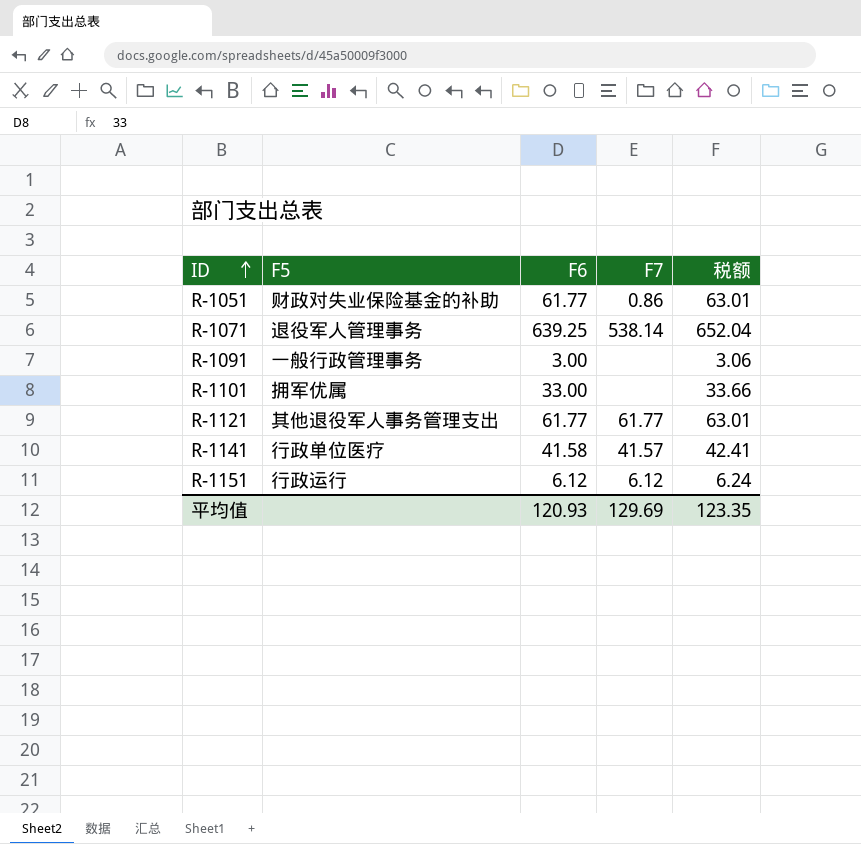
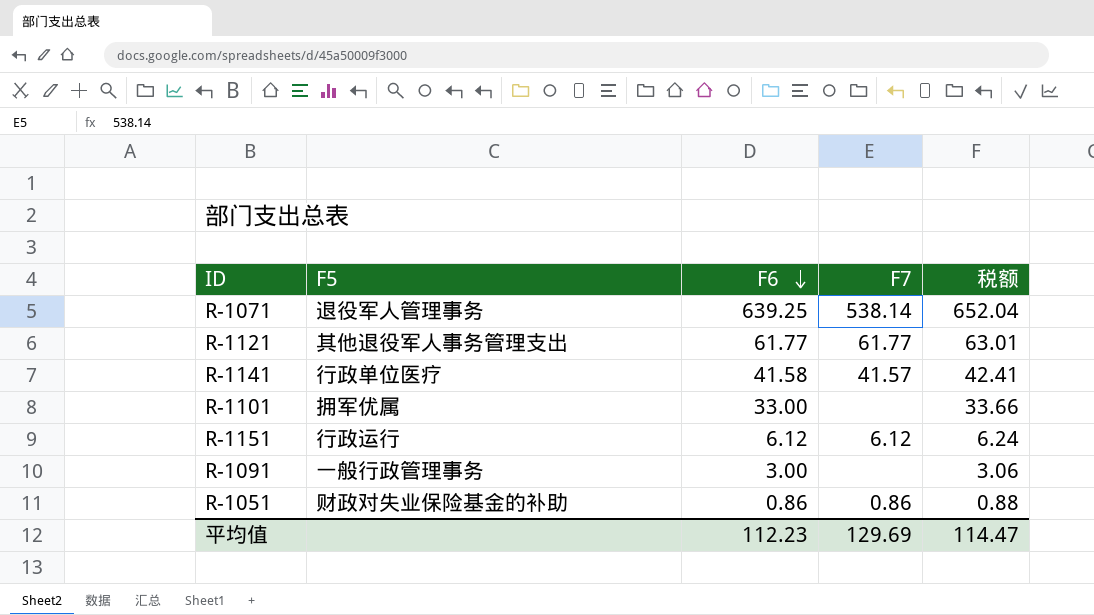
row order: ID ascending -> F6 descending
R-1051 | F6: 61.77 -> 0.86
R-1051 | 税额: 63.01 -> 0.88
平均值 | F6: 120.93 -> 112.23
平均值 | 税额: 123.35 -> 114.47

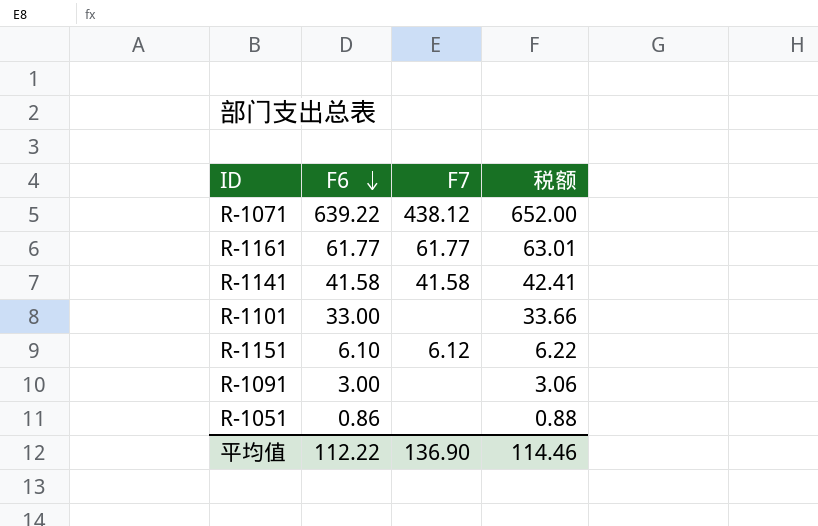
column F5 | position: 2 -> none
row R-1121: 其他退役军人事务管理支出 | 61.77 | 61.77 | 63.01 -> none
R-1071 | F6: 639.25 -> 639.22
R-1071 | F7: 538.14 -> 438.12
R-1071 | 税额: 652.04 -> 652.00
row R-1161: none -> 61.77 | 61.77 | 63.01
R-1141 | F7: 41.57 -> 41.58
R-1151 | F6: 6.12 -> 6.10
R-1151 | 税额: 6.24 -> 6.22
R-1051 | F7: 0.86 -> none
平均值 | F6: 112.23 -> 112.22
平均值 | F7: 129.69 -> 136.90
平均值 | 税额: 114.47 -> 114.46

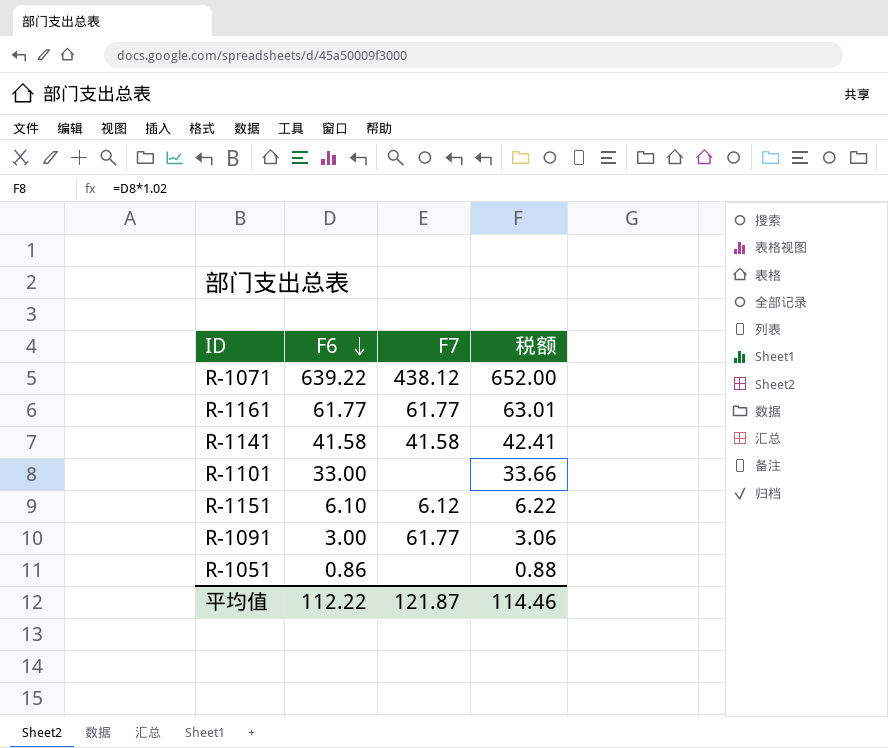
R-1091 | F7: none -> 61.77
平均值 | F7: 136.90 -> 121.87

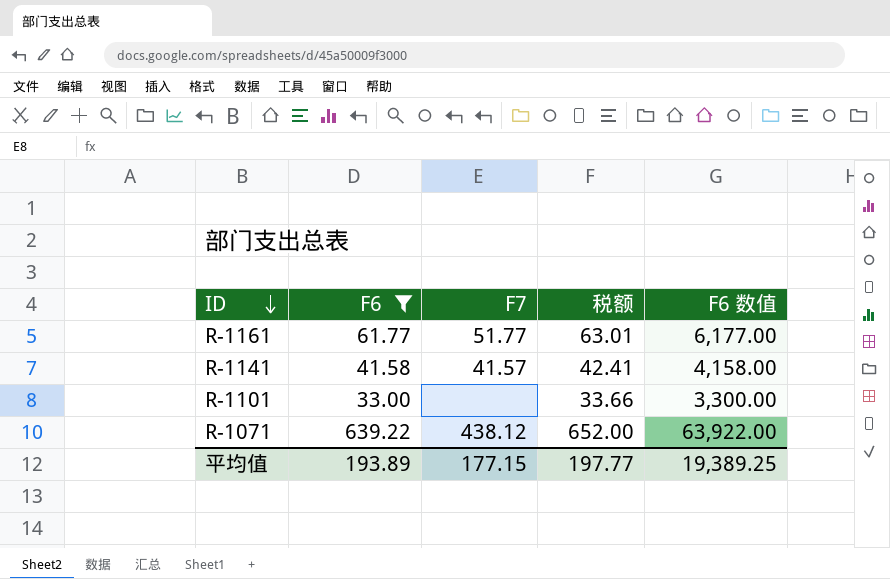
filter: none -> F6 >= 33.00
row order: F6 descending -> ID descending
column F6 数值 | formula: none -> [F6] * 100
R-1161 | F7: 61.77 -> 51.77
R-1141 | F7: 41.58 -> 41.57
平均值 | F6: 112.22 -> 193.89
平均值 | F7: 121.87 -> 177.15
平均值 | 税额: 114.46 -> 197.77

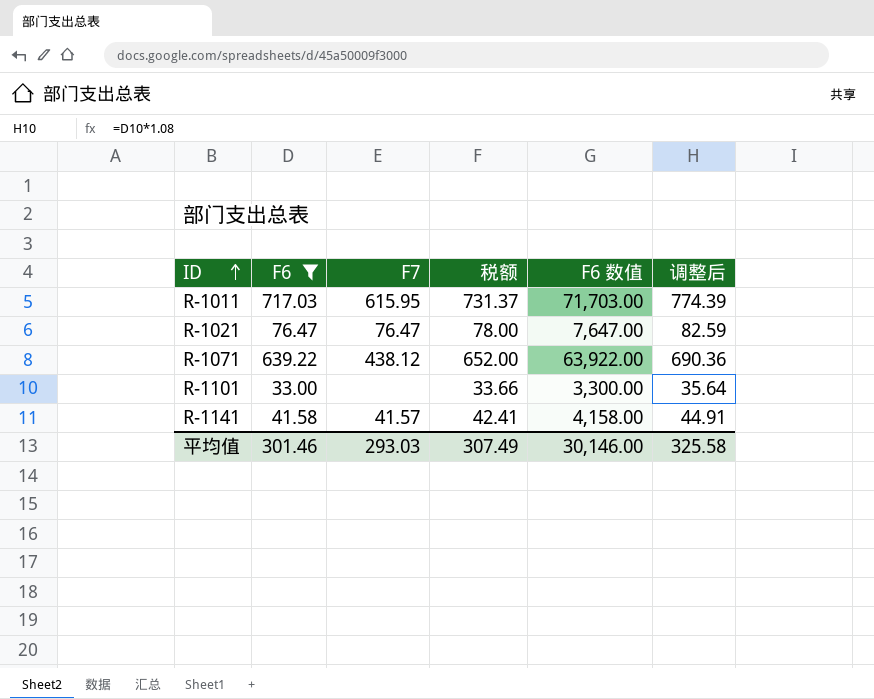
row order: ID descending -> ID ascending
column 调整后 | formula: none -> [F6] * 1.08
row R-1161: 61.77 | 51.77 | 63.01 | 6,177.00 -> none
row R-1011: none -> 717.03 | 615.95 | 731.37 | 71,703.00 | 774.39
row R-1021: none -> 76.47 | 76.47 | 78.00 | 7,647.00 | 82.59
平均值 | F6: 193.89 -> 301.46
平均值 | F7: 177.15 -> 293.03
平均值 | 税额: 197.77 -> 307.49
平均值 | F6 数值: 19,389.25 -> 30,146.00

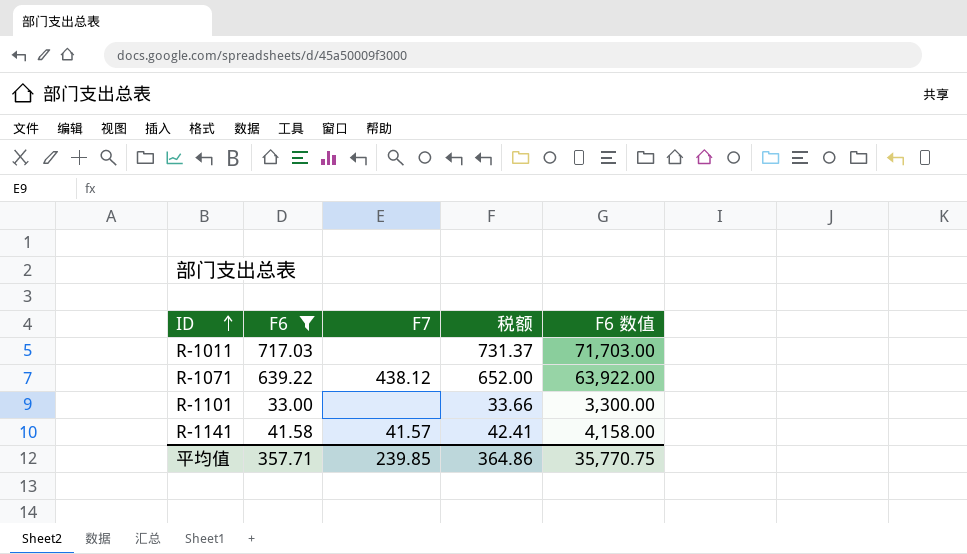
column 调整后 | formula: [F6] * 1.08 -> none
row R-1021: 76.47 | 76.47 | 78.00 | 7,647.00 | 82.59 -> none
R-1011 | F7: 615.95 -> none
平均值 | F6: 301.46 -> 357.71
平均值 | F7: 293.03 -> 239.85
平均值 | 税额: 307.49 -> 364.86
平均值 | F6 数值: 30,146.00 -> 35,770.75

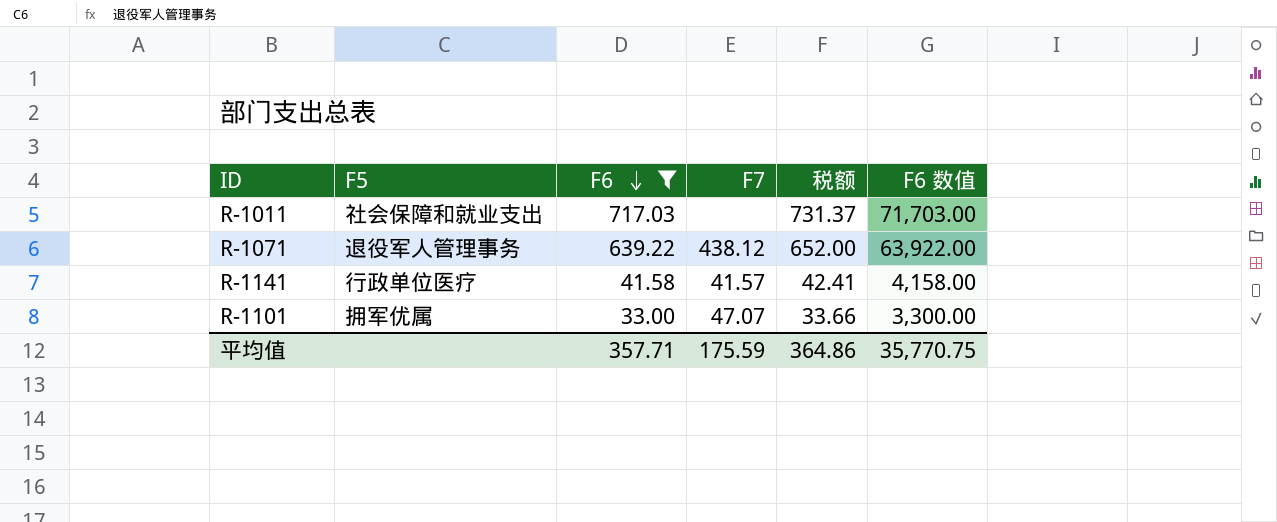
row order: ID ascending -> F6 descending
column F5 | position: none -> 2
R-1101 | F7: none -> 47.07
平均值 | F7: 239.85 -> 175.59

